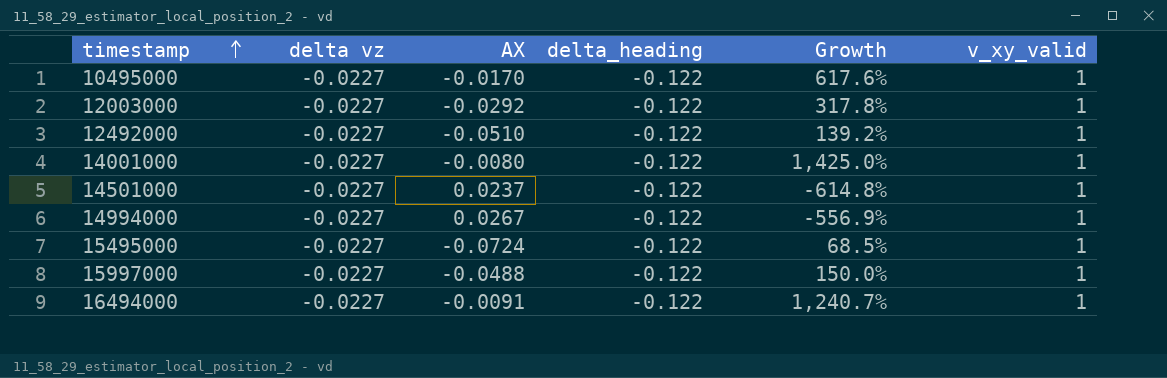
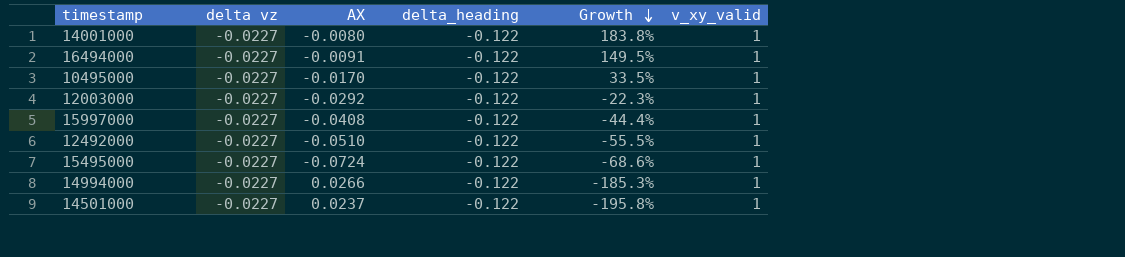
row order: timestamp ascending -> Growth descending
column Growth | formula: ([delta_heading] - [AX]) / [AX] -> ([delta vz] - [AX]) / [AX]
15997000 | AX: -0.0488 -> -0.0408
14994000 | AX: 0.0267 -> 0.0266

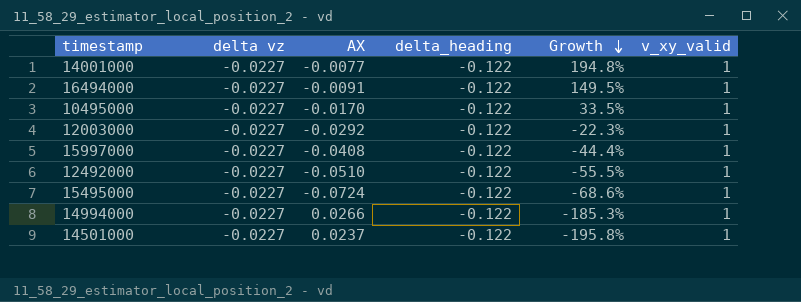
14001000 | AX: -0.0080 -> -0.0077
14001000 | Growth: 183.8% -> 194.8%

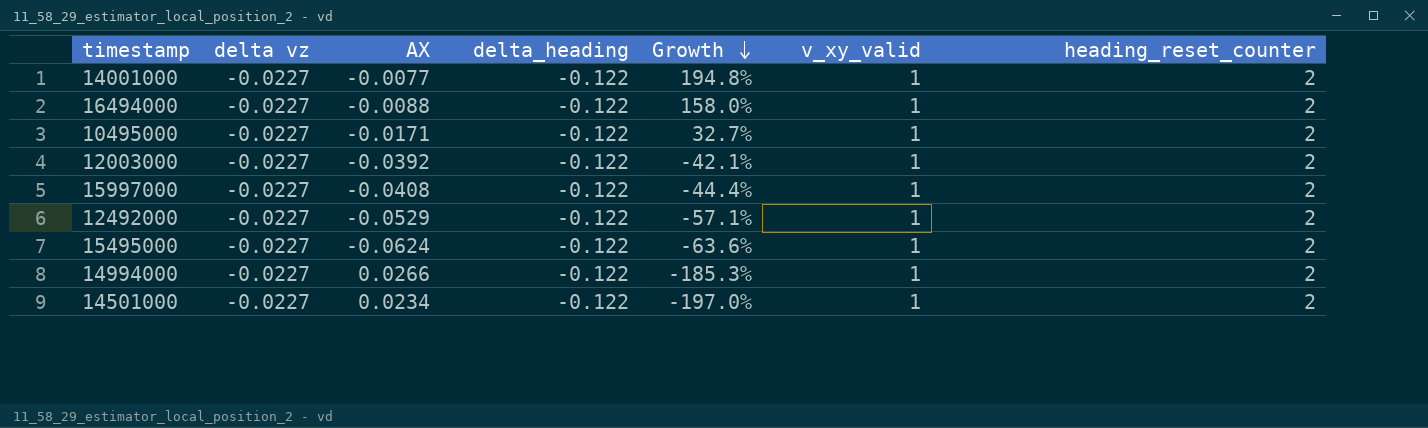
column heading_reset_counter | position: none -> 7
16494000 | AX: -0.0091 -> -0.0088
16494000 | Growth: 149.5% -> 158.0%
10495000 | AX: -0.0170 -> -0.0171
10495000 | Growth: 33.5% -> 32.7%
12003000 | AX: -0.0292 -> -0.0392
12003000 | Growth: -22.3% -> -42.1%
12492000 | AX: -0.0510 -> -0.0529
12492000 | Growth: -55.5% -> -57.1%
15495000 | AX: -0.0724 -> -0.0624
15495000 | Growth: -68.6% -> -63.6%
14501000 | AX: 0.0237 -> 0.0234
14501000 | Growth: -195.8% -> -197.0%

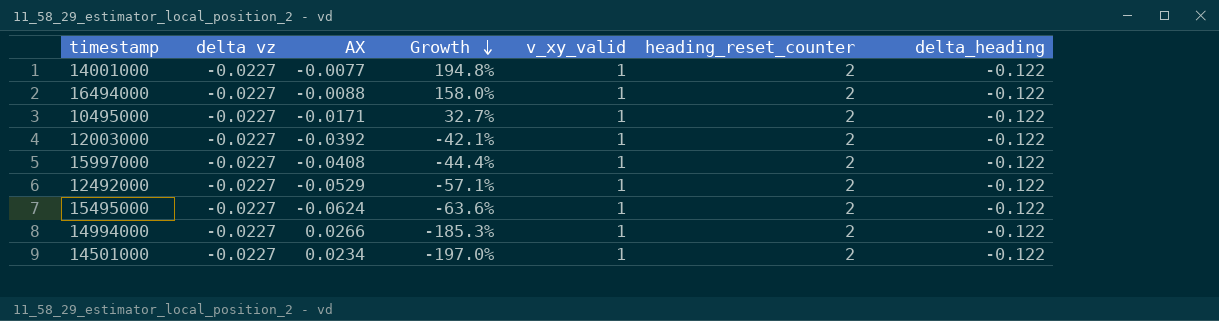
column delta_heading | position: 4 -> 7

